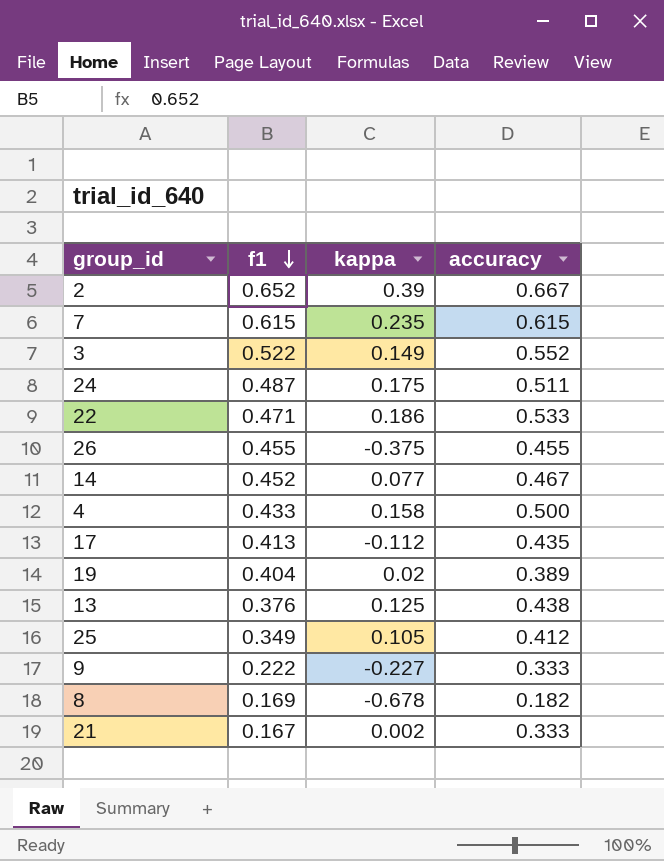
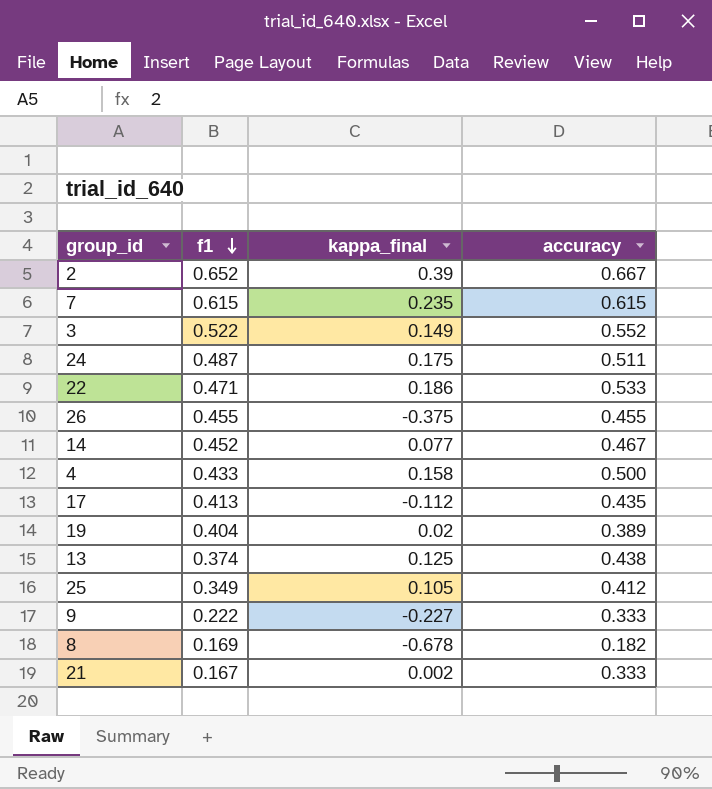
column name: kappa -> kappa_final
13 | f1: 0.376 -> 0.374

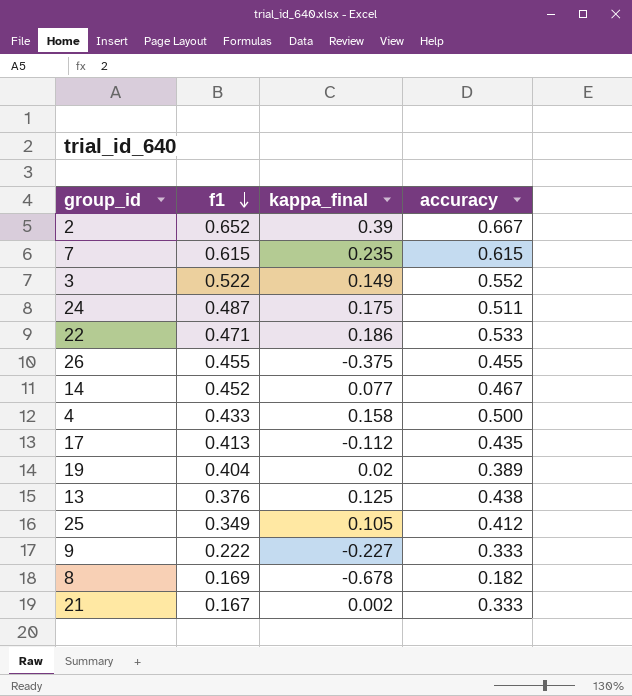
13 | f1: 0.374 -> 0.376

